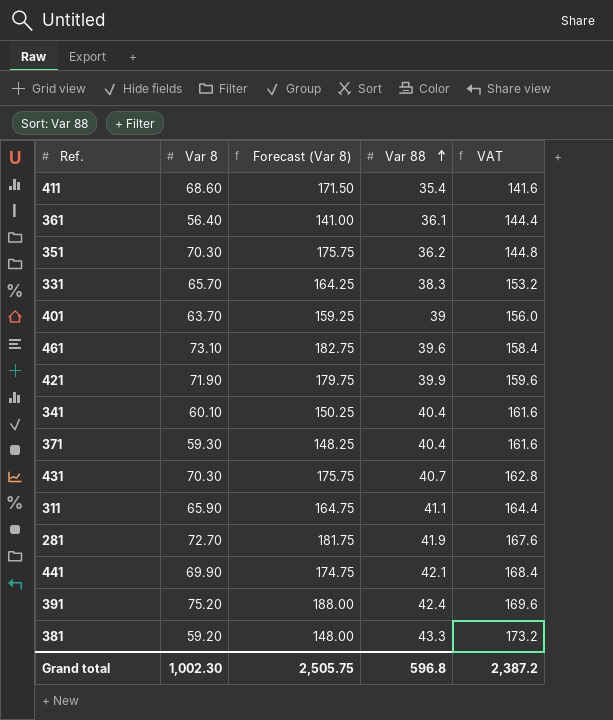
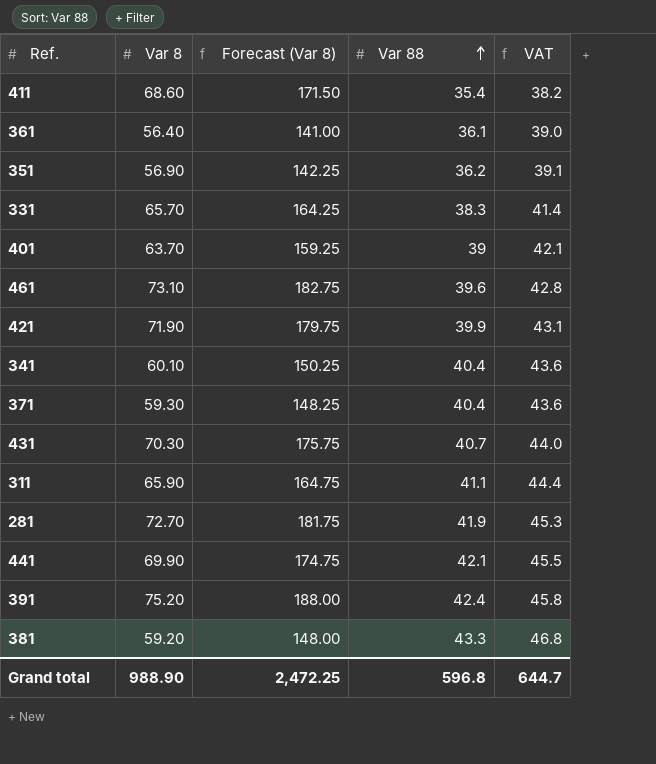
column VAT | formula: [Var 88] * 4 -> [Var 88] * 1.08
351 | Var 8: 70.30 -> 56.90
351 | Forecast (Var 8): 175.75 -> 142.25
Grand total | Var 8: 1,002.30 -> 988.90
Grand total | Forecast (Var 8): 2,505.75 -> 2,472.25
Grand total | VAT: 2,387.2 -> 644.7

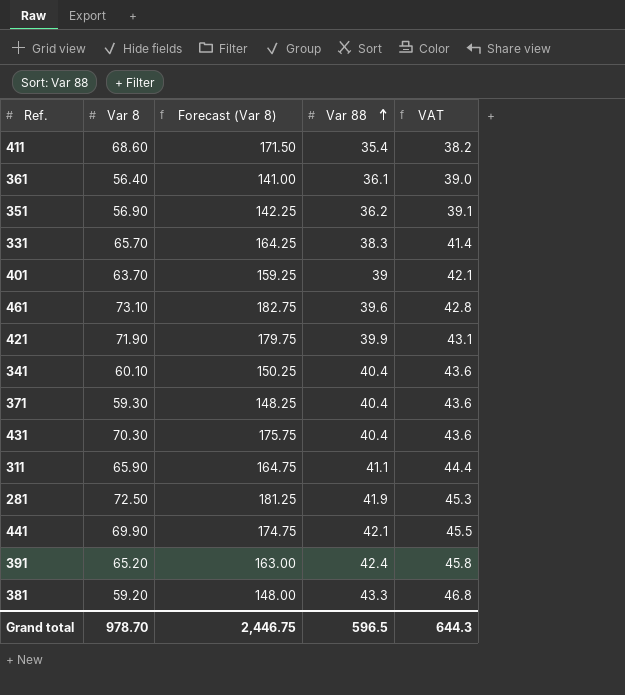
431 | Var 88: 40.7 -> 40.4
431 | VAT: 44.0 -> 43.6
281 | Var 8: 72.70 -> 72.50
281 | Forecast (Var 8): 181.75 -> 181.25
391 | Var 8: 75.20 -> 65.20
391 | Forecast (Var 8): 188.00 -> 163.00
Grand total | Var 8: 988.90 -> 978.70
Grand total | Forecast (Var 8): 2,472.25 -> 2,446.75
Grand total | Var 88: 596.8 -> 596.5
Grand total | VAT: 644.7 -> 644.3

